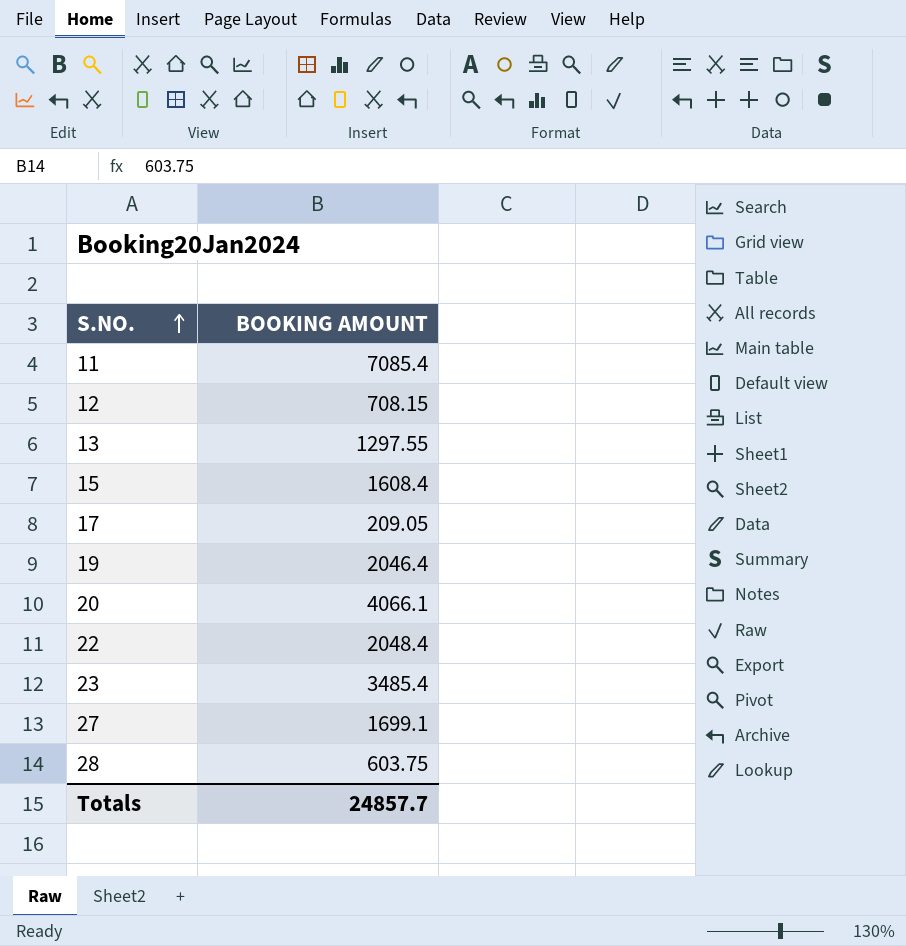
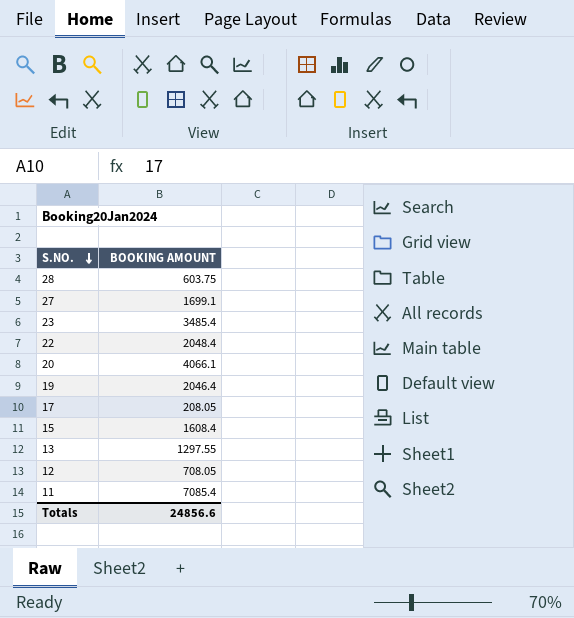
row order: S.NO. ascending -> S.NO. descending
17 | BOOKING AMOUNT: 209.05 -> 208.05
12 | BOOKING AMOUNT: 708.15 -> 708.05
Totals | BOOKING AMOUNT: 24857.7 -> 24856.6

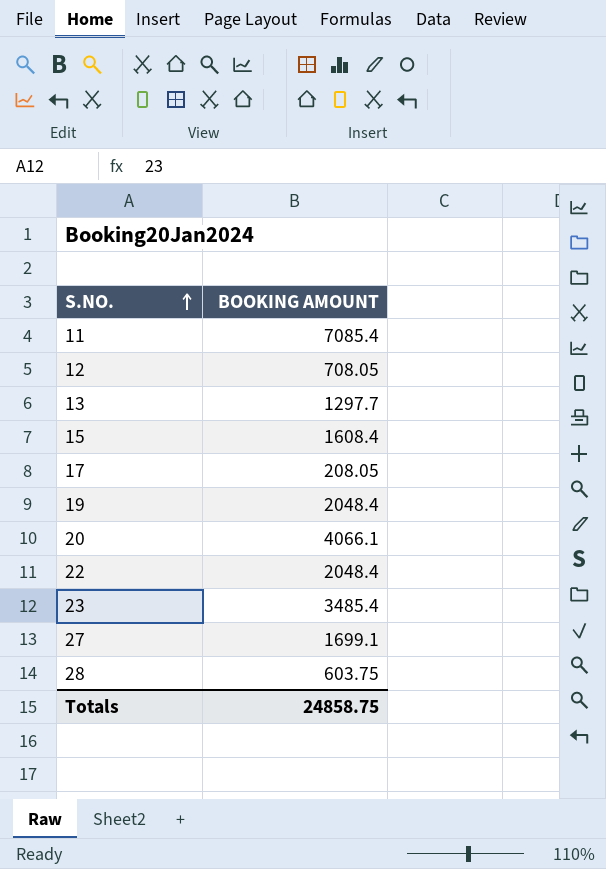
row order: S.NO. descending -> S.NO. ascending
13 | BOOKING AMOUNT: 1297.55 -> 1297.7
19 | BOOKING AMOUNT: 2046.4 -> 2048.4
Totals | BOOKING AMOUNT: 24856.6 -> 24858.75

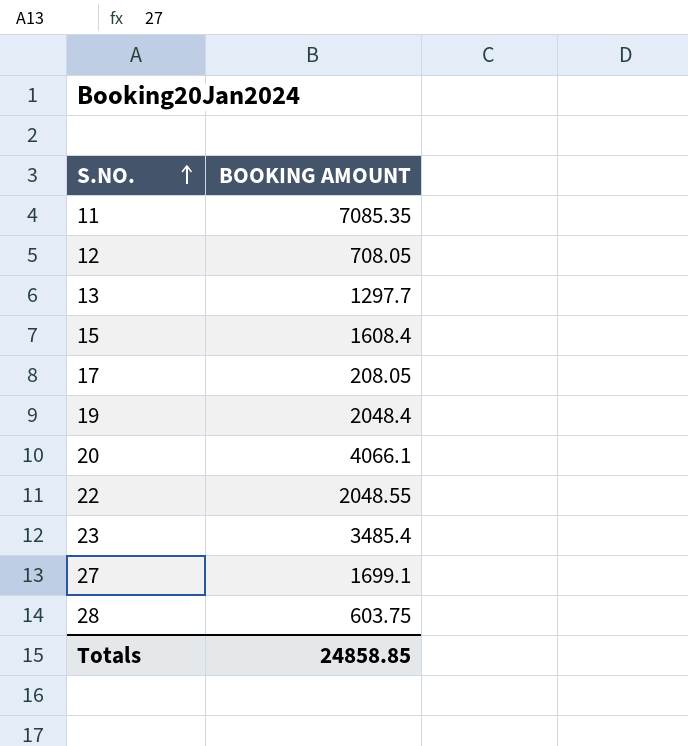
11 | BOOKING AMOUNT: 7085.4 -> 7085.35
22 | BOOKING AMOUNT: 2048.4 -> 2048.55
Totals | BOOKING AMOUNT: 24858.75 -> 24858.85

